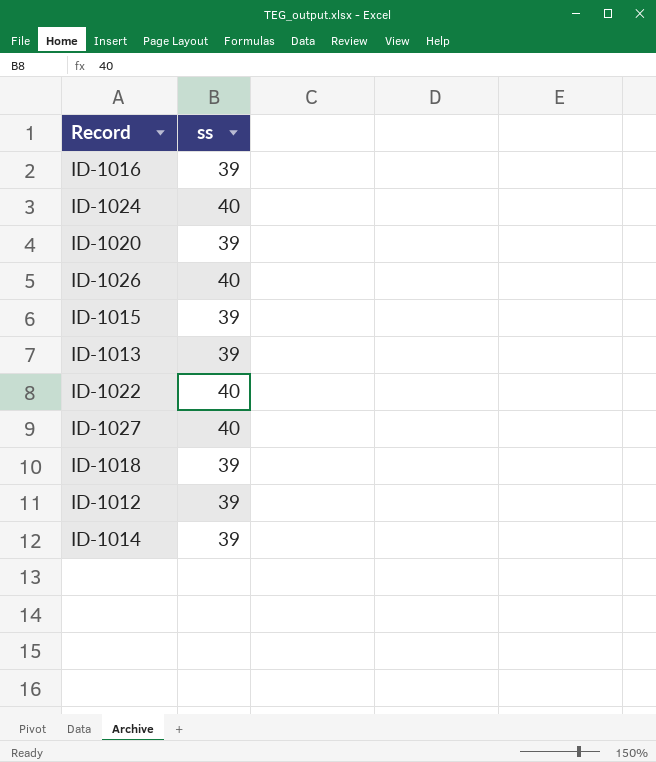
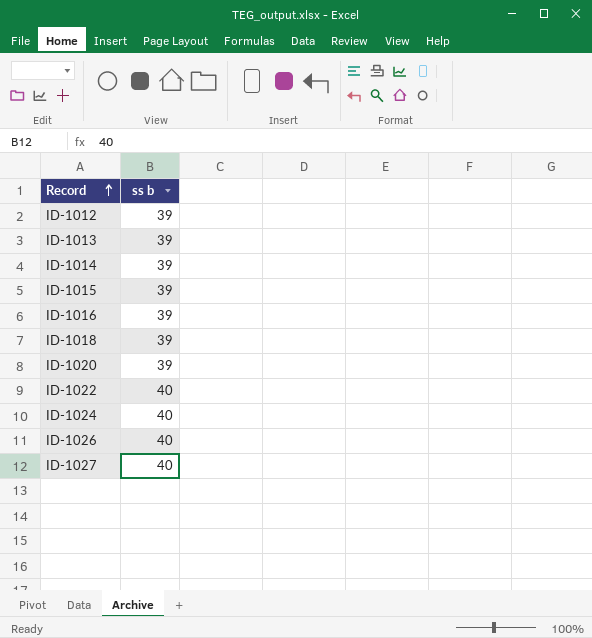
row order: none -> Record ascending
column name: ss -> ss b

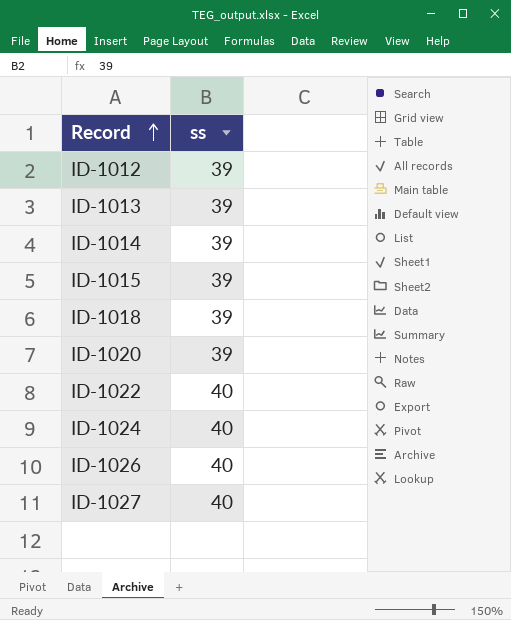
column name: ss b -> ss
row ID-1016: 39 -> none

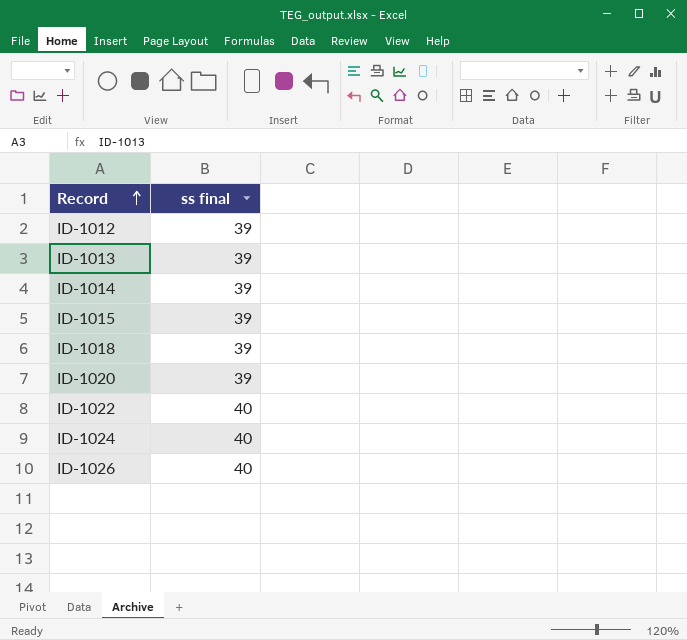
column name: ss -> ss final
row ID-1027: 40 -> none

